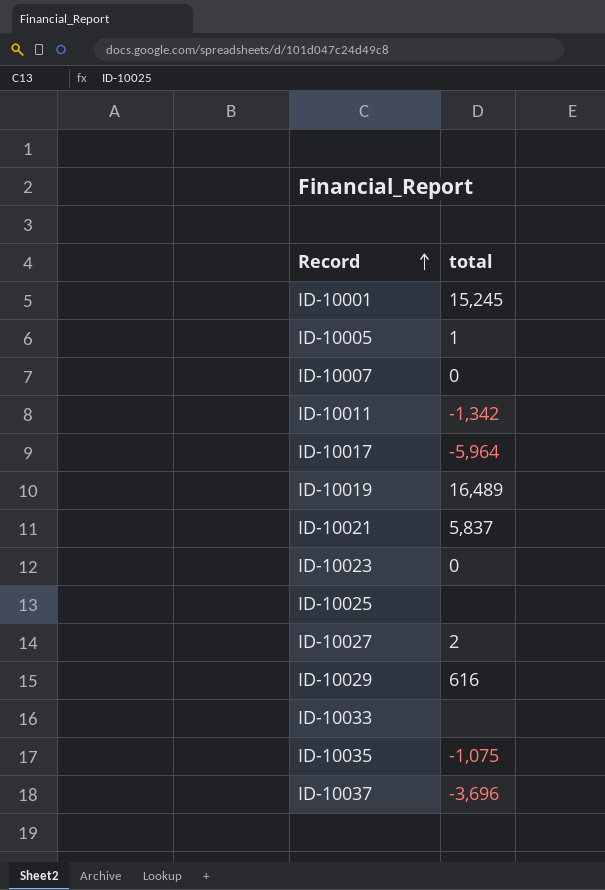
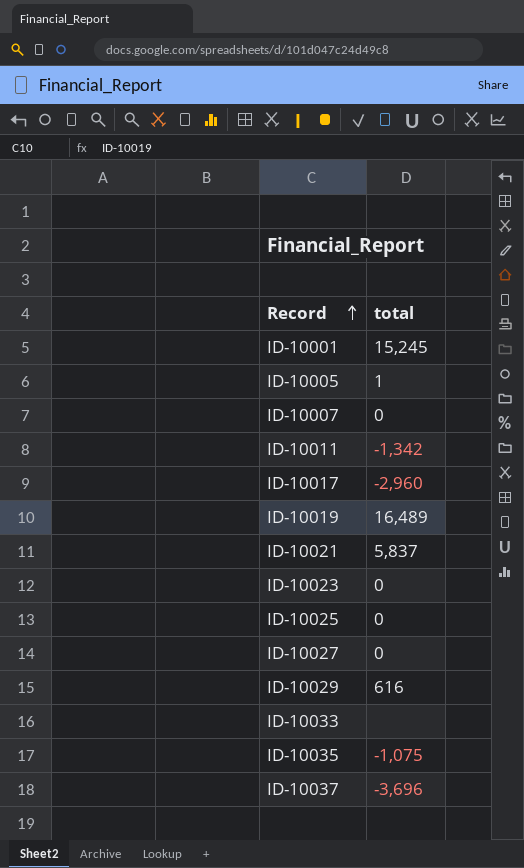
ID-10017 | total: -5,964 -> -2,960
ID-10025 | total: none -> 0
ID-10027 | total: 2 -> 0

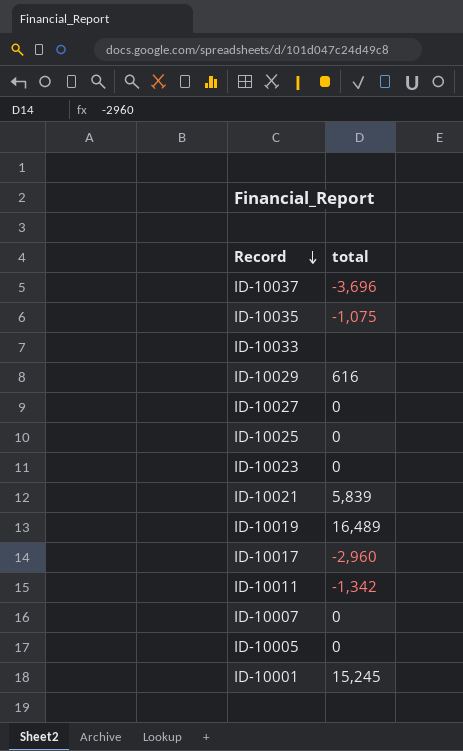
row order: Record ascending -> Record descending
ID-10021 | total: 5,837 -> 5,839
ID-10005 | total: 1 -> 0

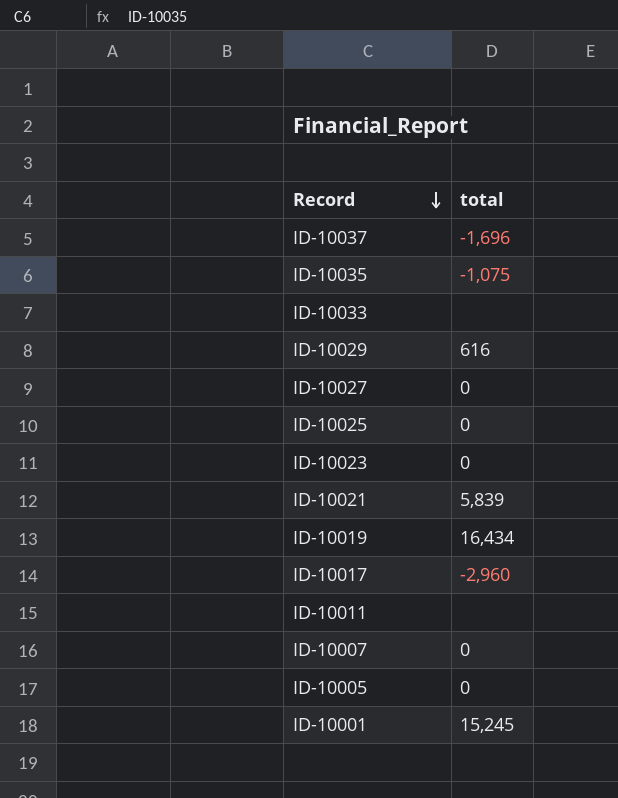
ID-10037 | total: -3,696 -> -1,696
ID-10019 | total: 16,489 -> 16,434
ID-10011 | total: -1,342 -> none

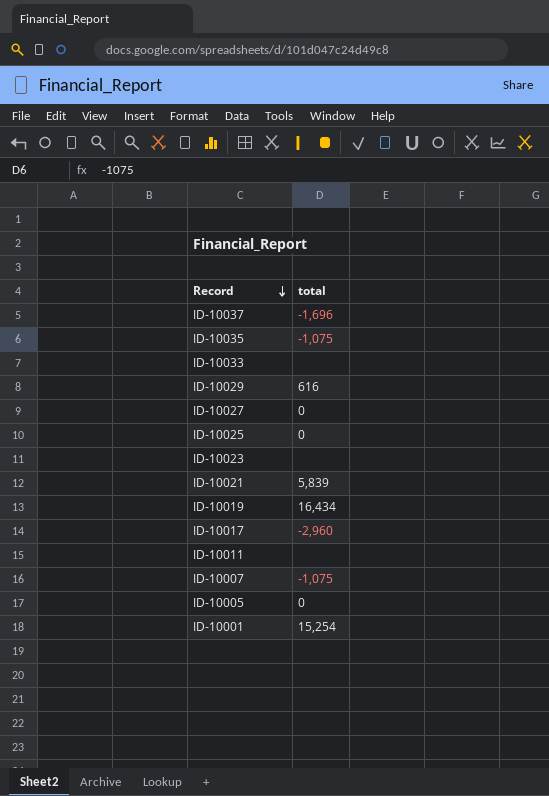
ID-10023 | total: 0 -> none
ID-10007 | total: 0 -> -1,075
ID-10001 | total: 15,245 -> 15,254

